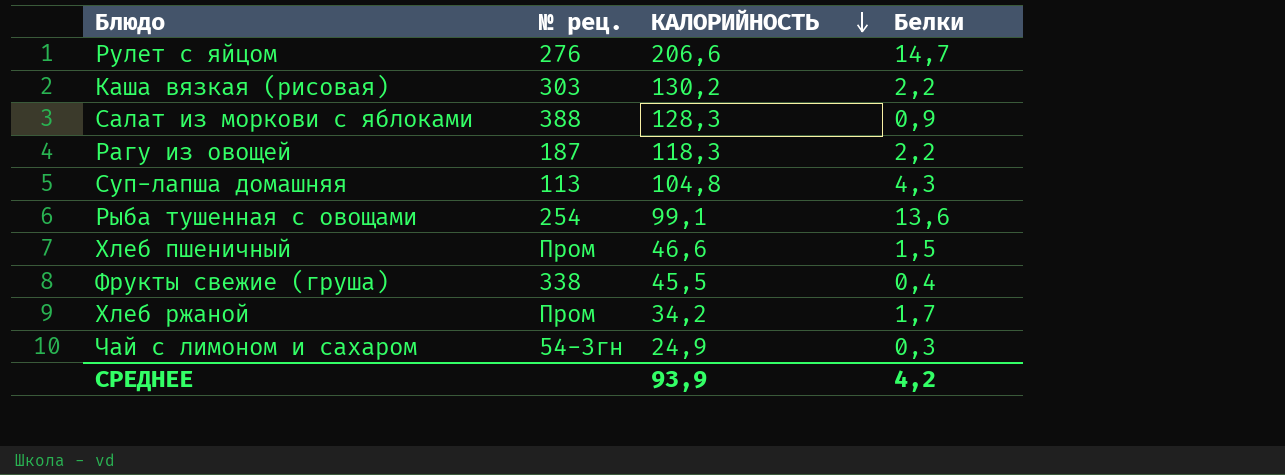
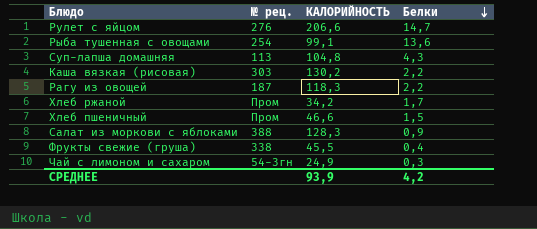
row order: КАЛОРИЙНОСТЬ descending -> Белки descending

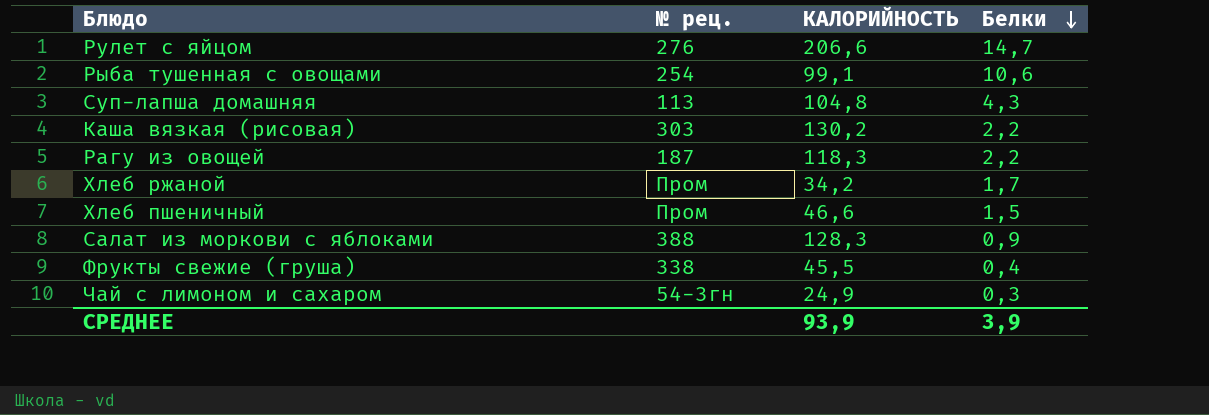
Рыба тушенная с овощами | Белки: 13,6 -> 10,6
СРЕДНЕЕ | Белки: 4,2 -> 3,9

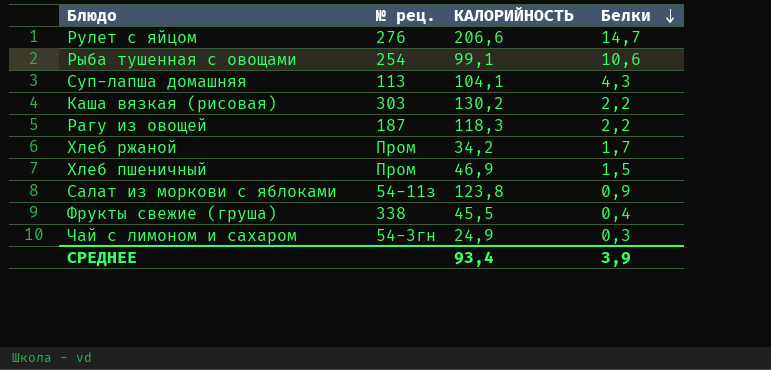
Суп-лапша домашняя | КАЛОРИЙНОСТЬ: 104,8 -> 104,1
Хлеб пшеничный | КАЛОРИЙНОСТЬ: 46,6 -> 46,9
Салат из моркови с яблоками | № рец.: 388 -> 54-11з
Салат из моркови с яблоками | КАЛОРИЙНОСТЬ: 128,3 -> 123,8
СРЕДНЕЕ | КАЛОРИЙНОСТЬ: 93,9 -> 93,4

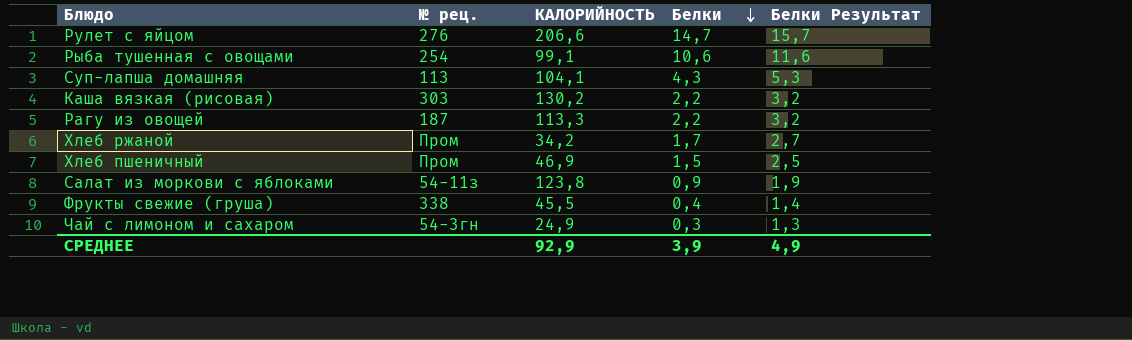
column Белки Результат | formula: none -> [Белки] + 1
Рагу из овощей | КАЛОРИЙНОСТЬ: 118,3 -> 113,3
СРЕДНЕЕ | КАЛОРИЙНОСТЬ: 93,4 -> 92,9

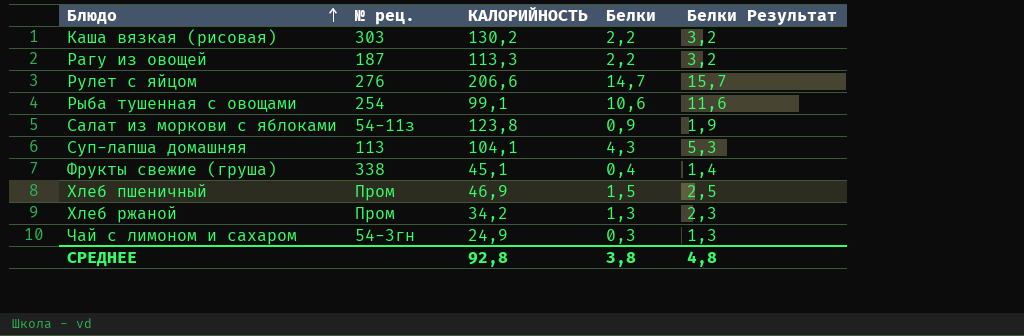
row order: Белки descending -> Блюдо ascending
Фрукты свежие (груша) | КАЛОРИЙНОСТЬ: 45,5 -> 45,1
Хлеб ржаной | Белки: 1,7 -> 1,3
Хлеб ржаной | Белки Результат: 2,7 -> 2,3
СРЕДНЕЕ | КАЛОРИЙНОСТЬ: 92,9 -> 92,8
СРЕДНЕЕ | Белки: 3,9 -> 3,8
СРЕДНЕЕ | Белки Результат: 4,9 -> 4,8

